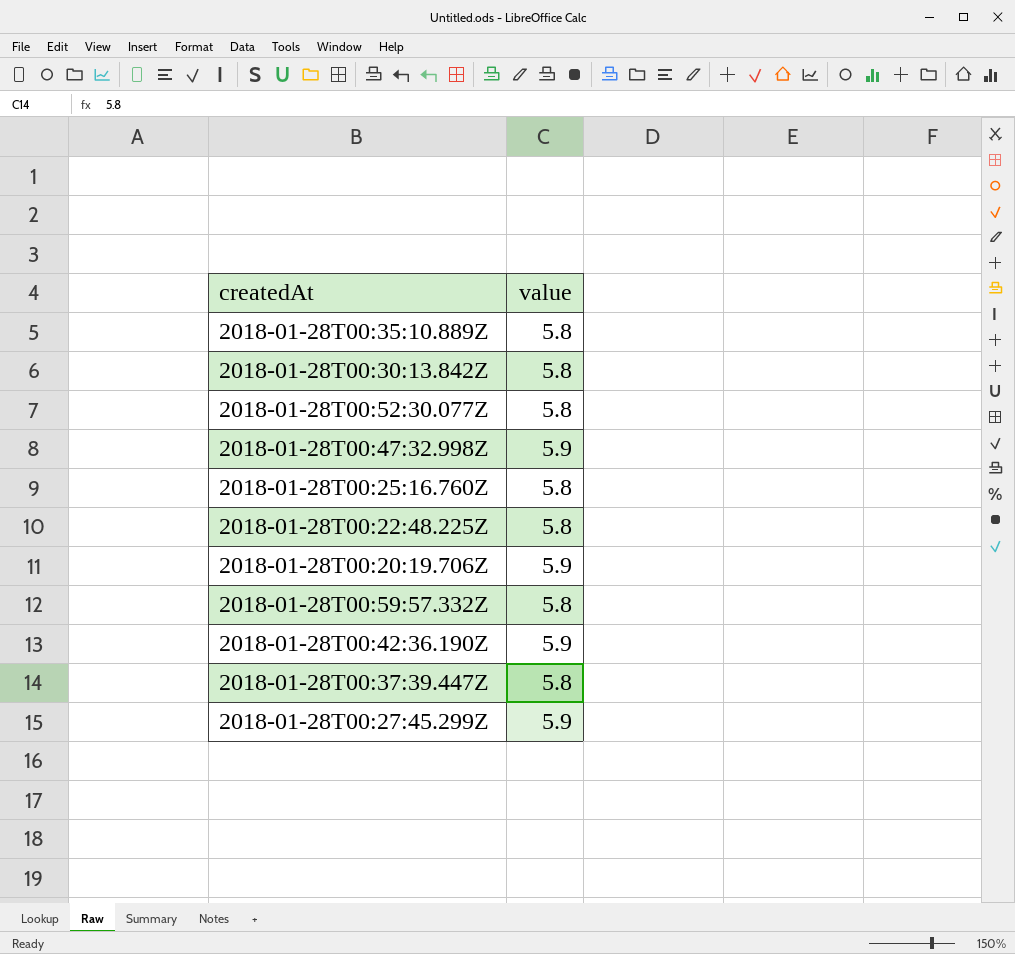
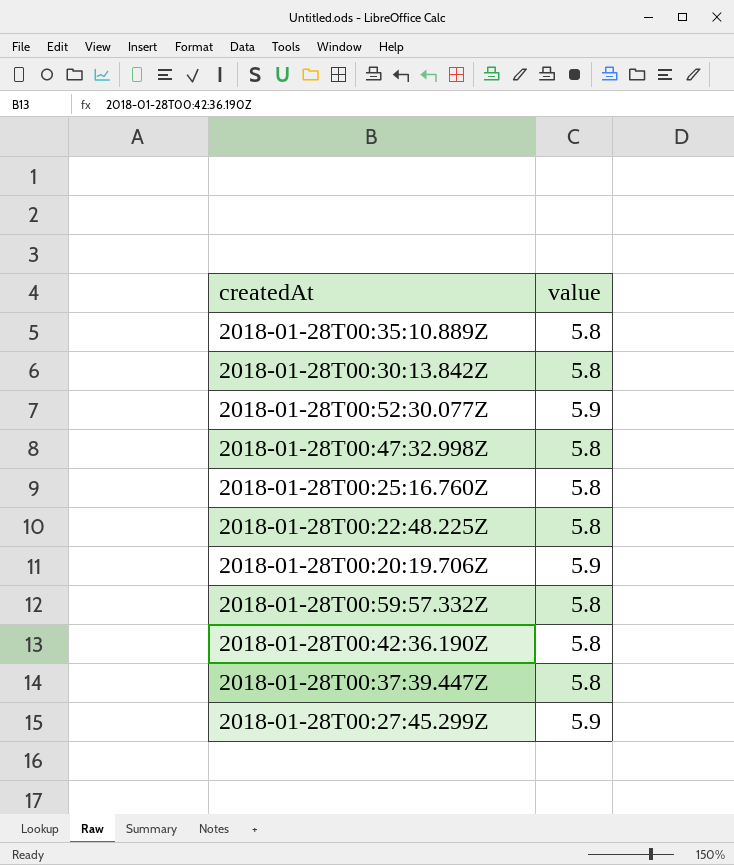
2018-01-28T00:52:30.077Z | value: 5.8 -> 5.9
2018-01-28T00:47:32.998Z | value: 5.9 -> 5.8
2018-01-28T00:42:36.190Z | value: 5.9 -> 5.8

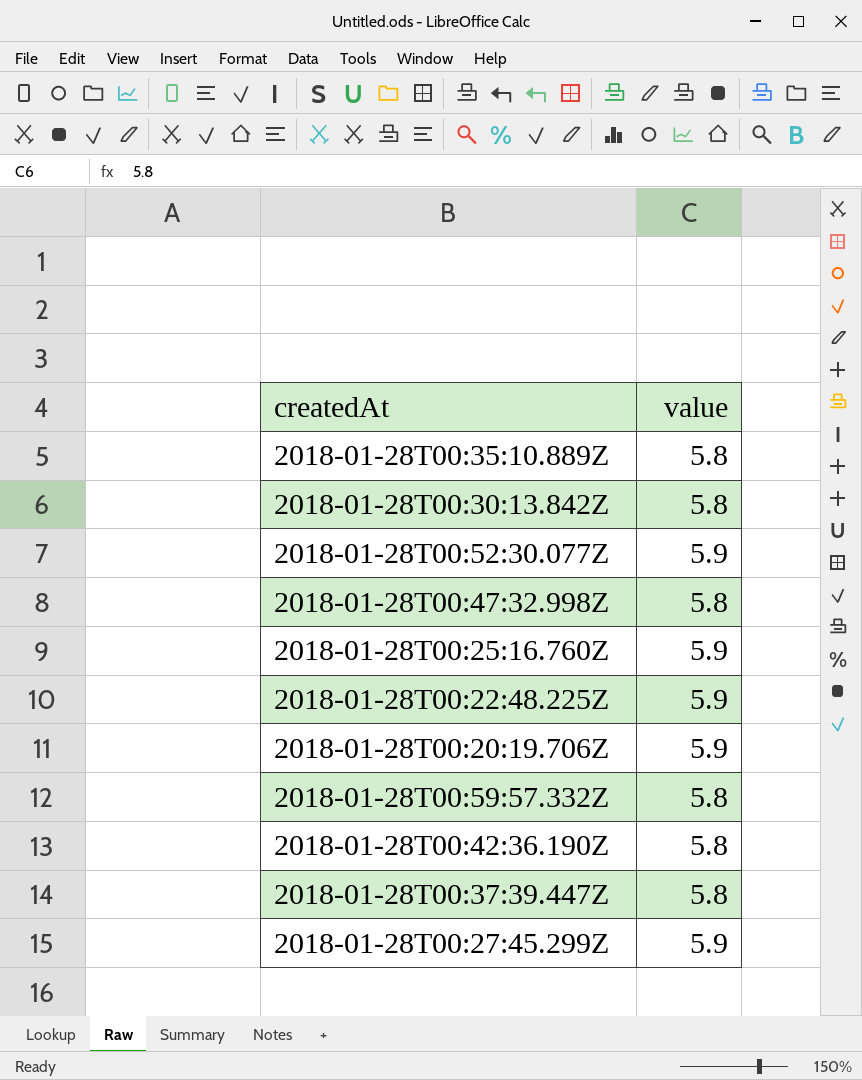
2018-01-28T00:25:16.760Z | value: 5.8 -> 5.9
2018-01-28T00:22:48.225Z | value: 5.8 -> 5.9

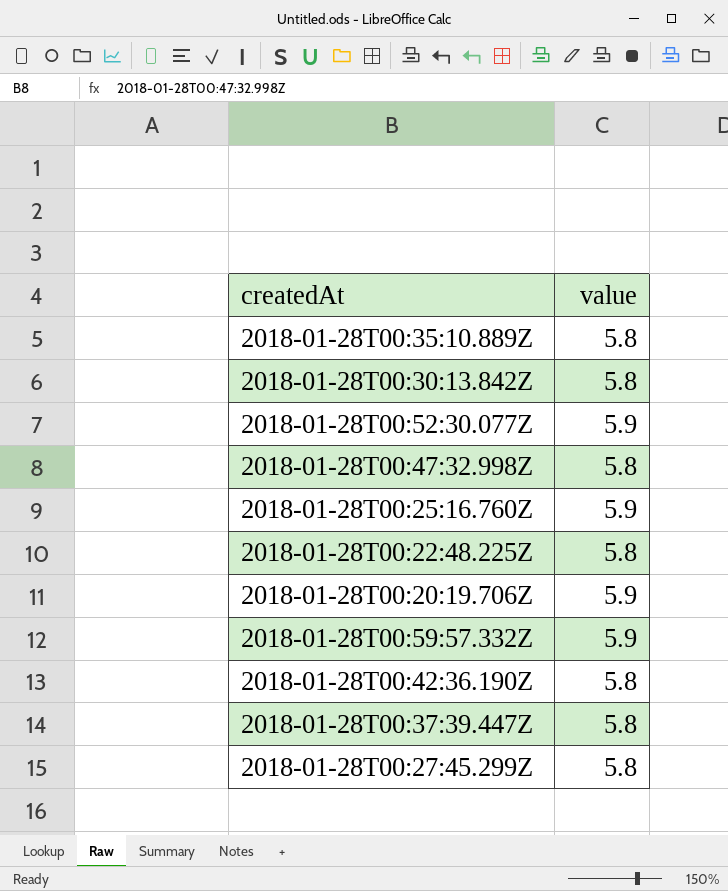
2018-01-28T00:22:48.225Z | value: 5.9 -> 5.8
2018-01-28T00:59:57.332Z | value: 5.8 -> 5.9
2018-01-28T00:27:45.299Z | value: 5.9 -> 5.8

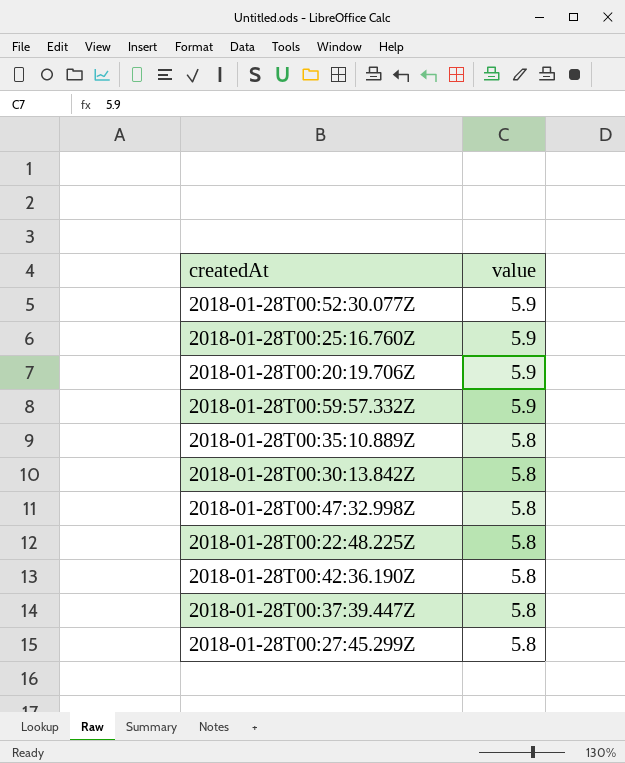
row order: none -> value descending

